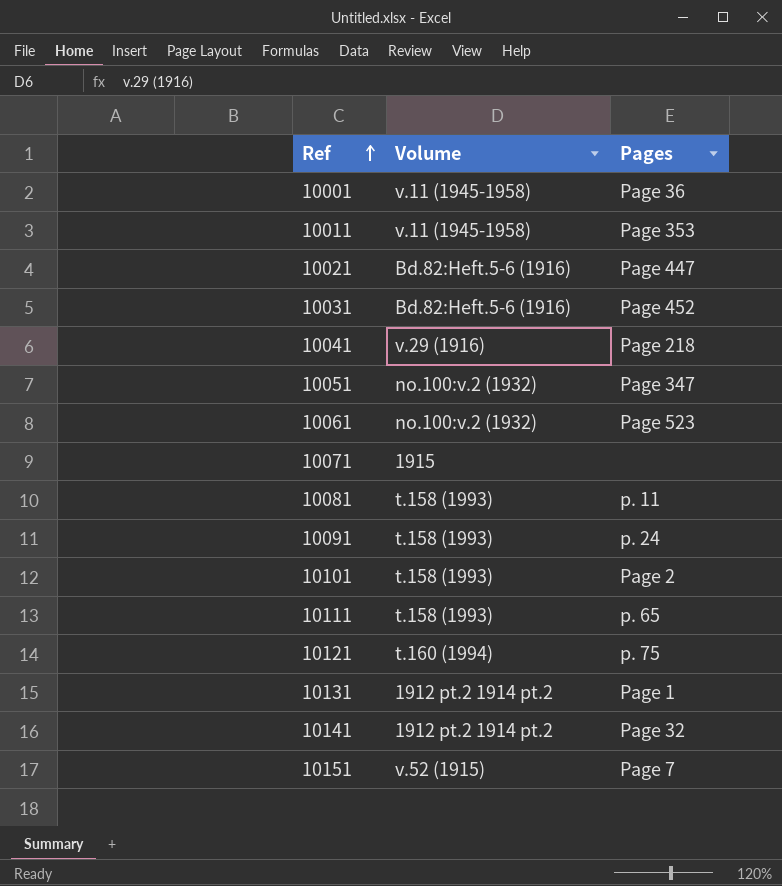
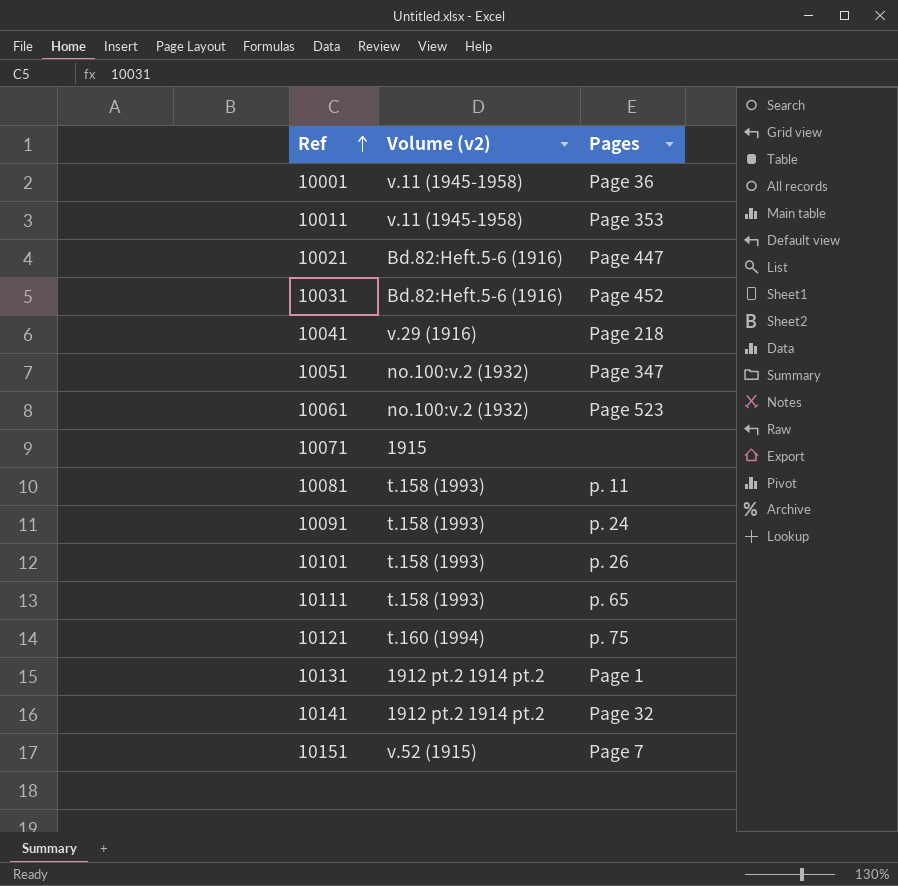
column name: Volume -> Volume (v2)
10101 | Pages: Page 2 -> p. 26

